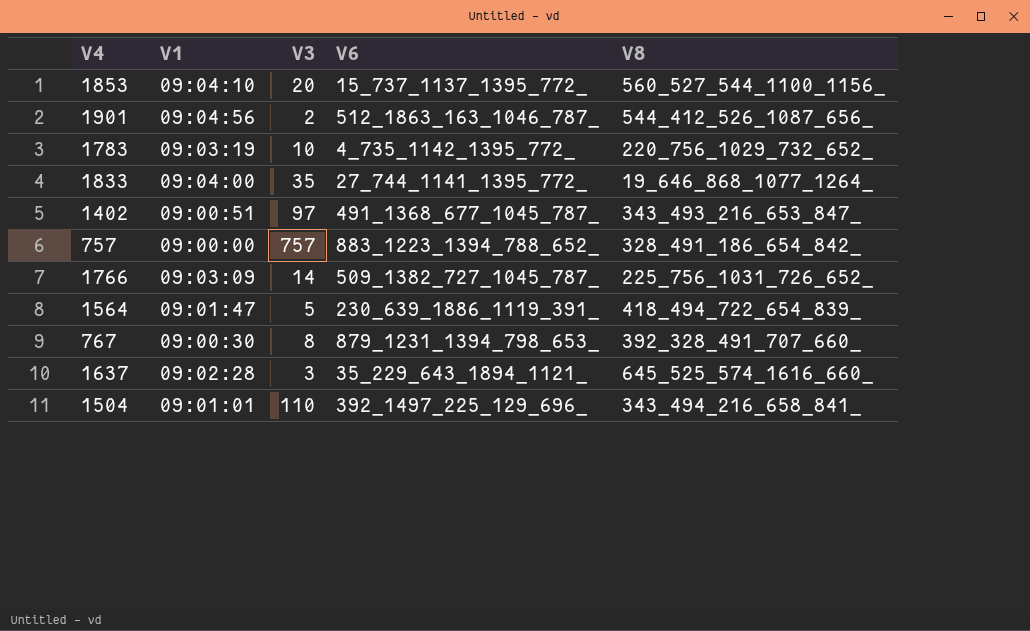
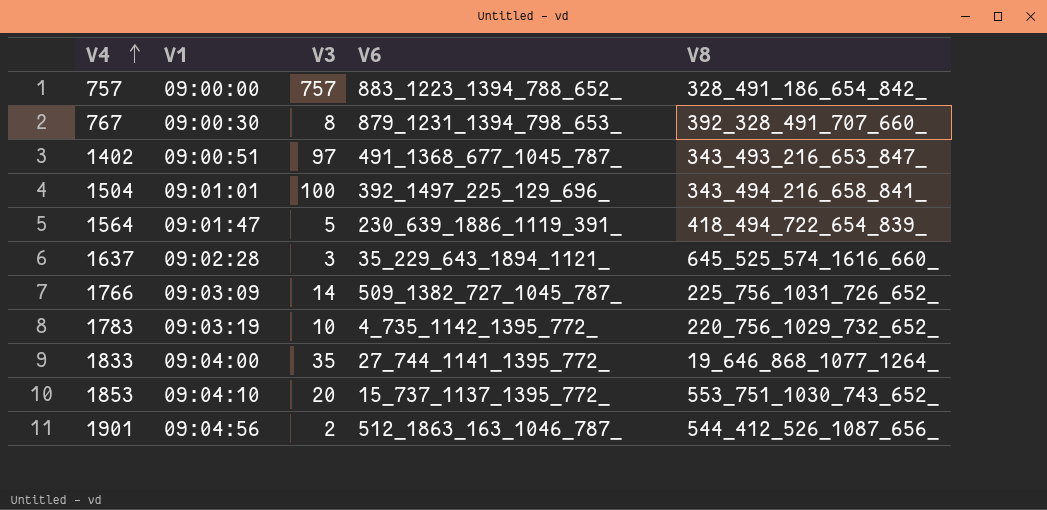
row order: none -> V4 ascending
1504 | V3: 110 -> 100
1853 | V8: 560_527_544_1100_1156_ -> 553_751_1030_743_652_

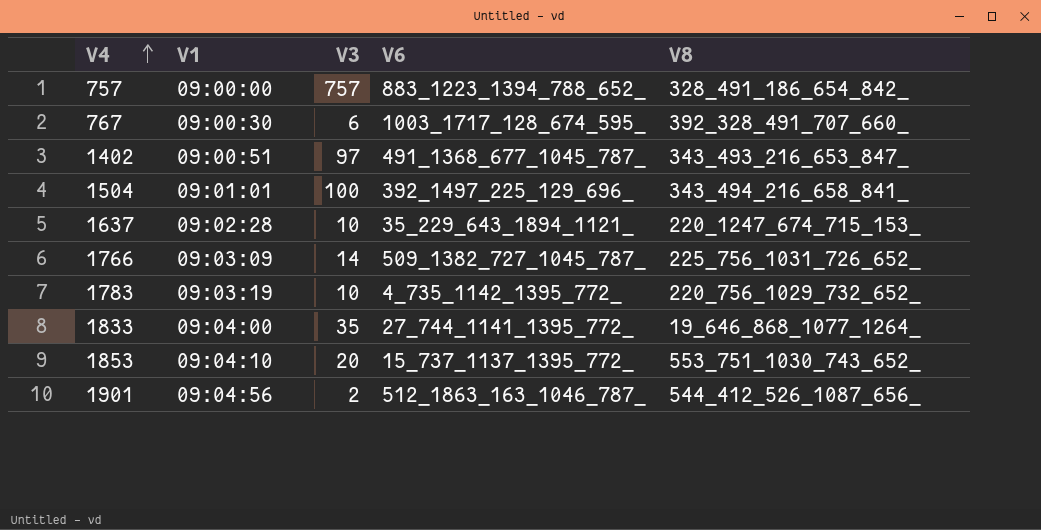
row 1564: 09:01:47 | 5 | 230_639_1886_1119_391_ | 418_494_722_654_839_ -> none
767 | V3: 8 -> 6
767 | V6: 879_1231_1394_798_653_ -> 1003_1717_128_674_595_
1637 | V3: 3 -> 10
1637 | V8: 645_525_574_1616_660_ -> 220_1247_674_715_153_

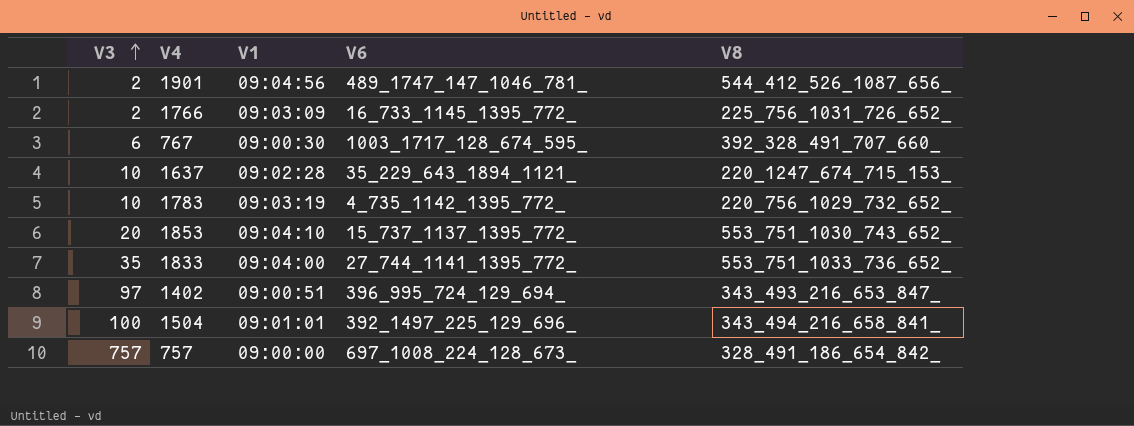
row order: V4 ascending -> V3 ascending
column V3 | position: 3 -> 1
1901 | V6: 512_1863_163_1046_787_ -> 489_1747_147_1046_781_
1766 | V3: 14 -> 2
1766 | V6: 509_1382_727_1045_787_ -> 16_733_1145_1395_772_
1833 | V8: 19_646_868_1077_1264_ -> 553_751_1033_736_652_
1402 | V6: 491_1368_677_1045_787_ -> 396_995_724_129_694_
757 | V6: 883_1223_1394_788_652_ -> 697_1008_224_128_673_

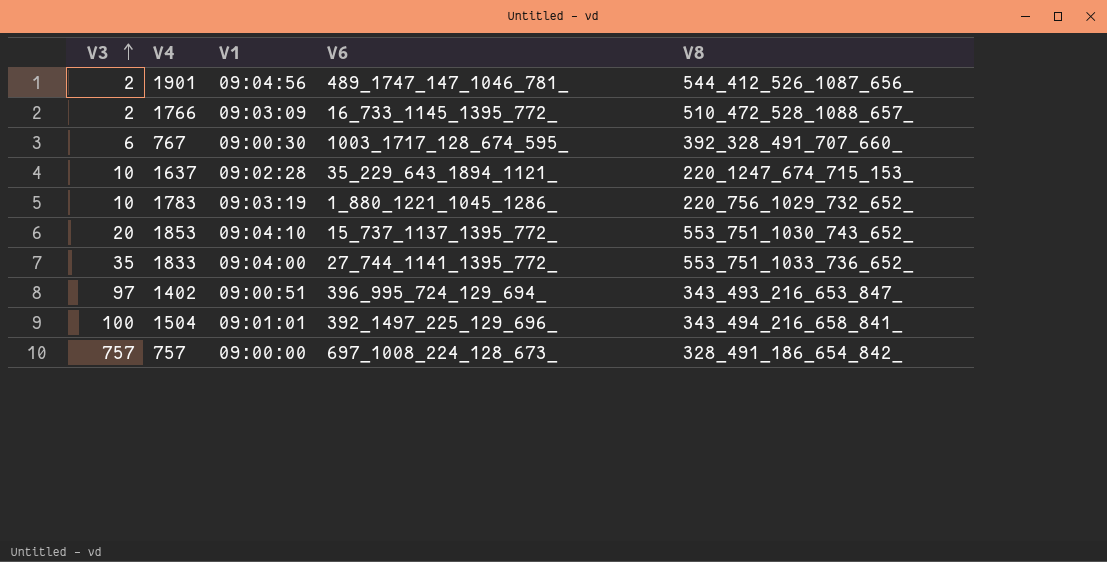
1766 | V8: 225_756_1031_726_652_ -> 510_472_528_1088_657_
1783 | V6: 4_735_1142_1395_772_ -> 1_880_1221_1045_1286_

